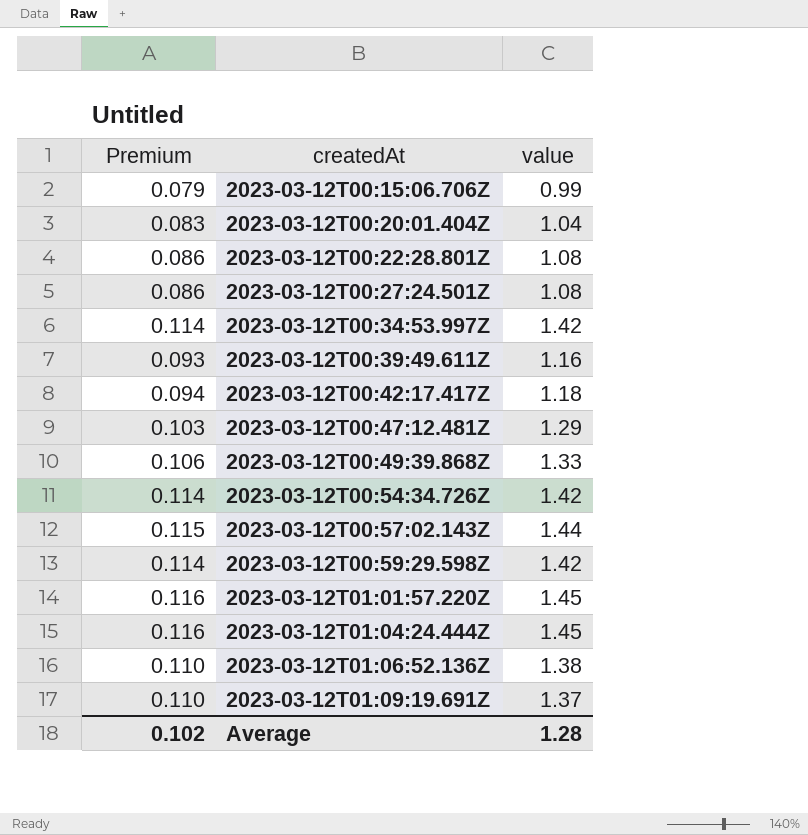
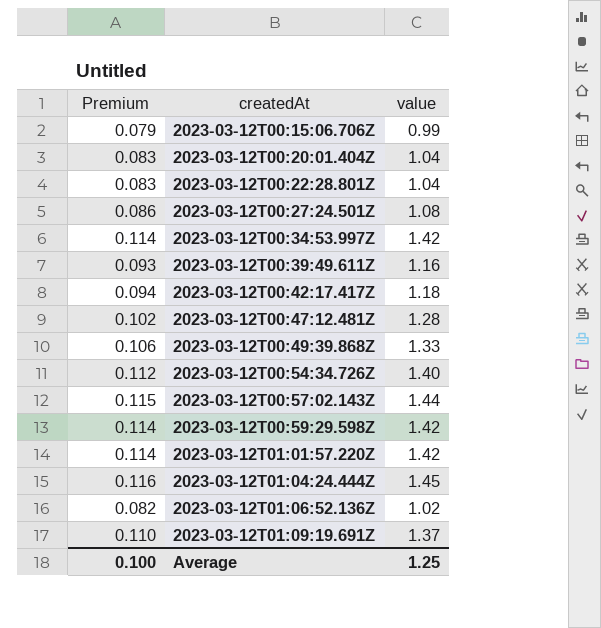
2023-03-12T00:22:28.801Z | Premium: 0.086 -> 0.083
2023-03-12T00:22:28.801Z | value: 1.08 -> 1.04
2023-03-12T00:47:12.481Z | Premium: 0.103 -> 0.102
2023-03-12T00:47:12.481Z | value: 1.29 -> 1.28
2023-03-12T00:54:34.726Z | Premium: 0.114 -> 0.112
2023-03-12T00:54:34.726Z | value: 1.42 -> 1.40
2023-03-12T01:01:57.220Z | Premium: 0.116 -> 0.114
2023-03-12T01:01:57.220Z | value: 1.45 -> 1.42
2023-03-12T01:06:52.136Z | Premium: 0.110 -> 0.082
2023-03-12T01:06:52.136Z | value: 1.38 -> 1.02
Average | Premium: 0.102 -> 0.100
Average | value: 1.28 -> 1.25

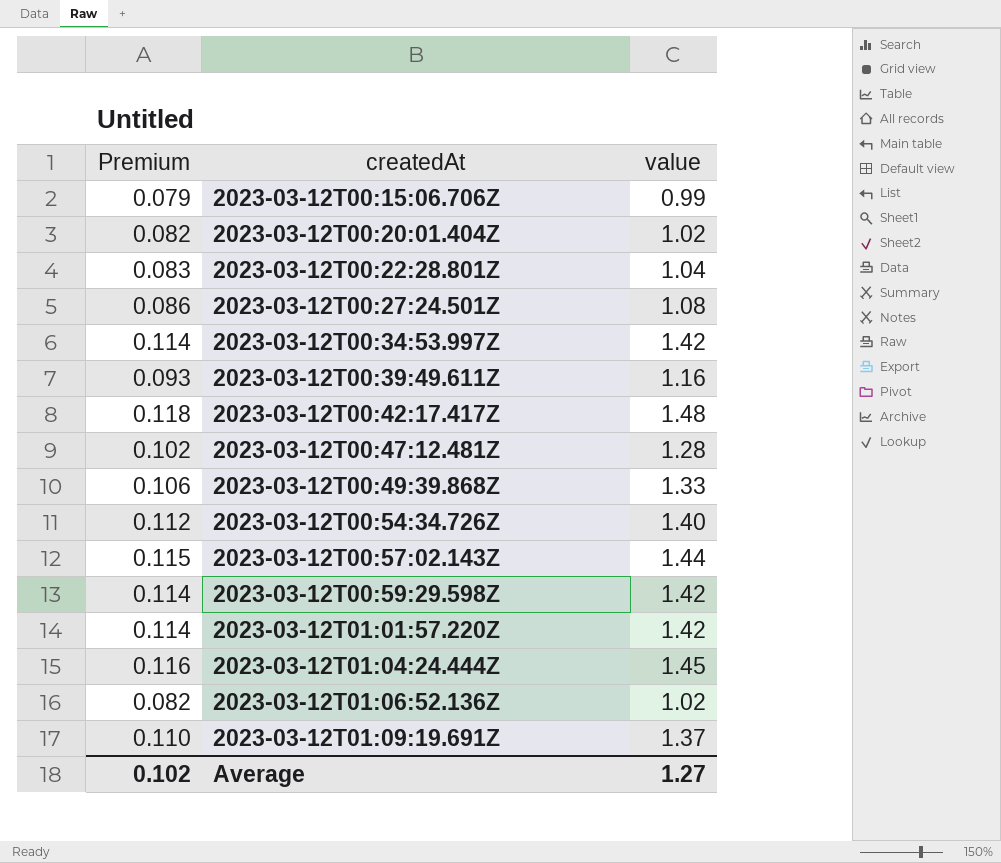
2023-03-12T00:20:01.404Z | Premium: 0.083 -> 0.082
2023-03-12T00:20:01.404Z | value: 1.04 -> 1.02
2023-03-12T00:42:17.417Z | Premium: 0.094 -> 0.118
2023-03-12T00:42:17.417Z | value: 1.18 -> 1.48
Average | Premium: 0.100 -> 0.102
Average | value: 1.25 -> 1.27

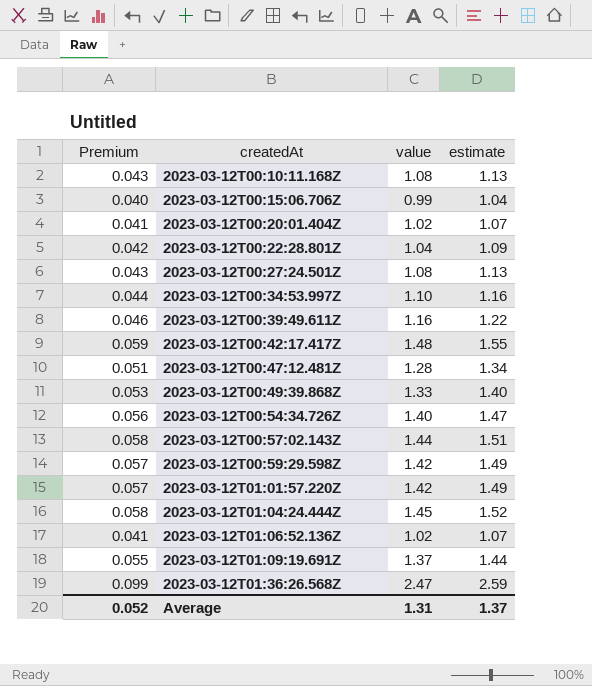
column Premium | formula: [value] * 0.08 -> [value] * 0.04
column estimate | formula: none -> [value] * 1.05
row 2023-03-12T00:10:11.168Z: none -> 0.043 | 1.08 | 1.13
2023-03-12T00:34:53.997Z | value: 1.42 -> 1.10
row 2023-03-12T01:36:26.568Z: none -> 0.099 | 2.47 | 2.59
Average | Premium: 0.102 -> 0.052
Average | value: 1.27 -> 1.31

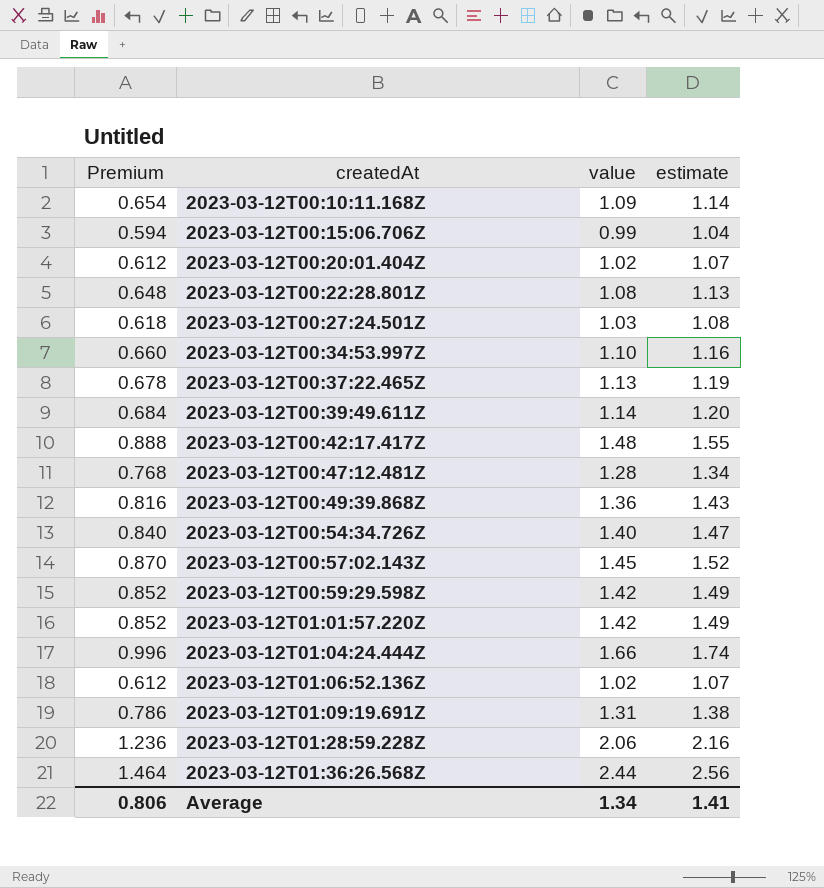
column Premium | formula: [value] * 0.04 -> [value] * 0.6
2023-03-12T00:10:11.168Z | value: 1.08 -> 1.09
2023-03-12T00:10:11.168Z | estimate: 1.13 -> 1.14
2023-03-12T00:22:28.801Z | value: 1.04 -> 1.08
2023-03-12T00:22:28.801Z | estimate: 1.09 -> 1.13
2023-03-12T00:27:24.501Z | value: 1.08 -> 1.03
2023-03-12T00:27:24.501Z | estimate: 1.13 -> 1.08
row 2023-03-12T00:37:22.465Z: none -> 0.678 | 1.13 | 1.19
2023-03-12T00:39:49.611Z | value: 1.16 -> 1.14
2023-03-12T00:39:49.611Z | estimate: 1.22 -> 1.20
2023-03-12T00:49:39.868Z | value: 1.33 -> 1.36
2023-03-12T00:49:39.868Z | estimate: 1.40 -> 1.43
2023-03-12T00:57:02.143Z | value: 1.44 -> 1.45
2023-03-12T00:57:02.143Z | estimate: 1.51 -> 1.52
2023-03-12T01:04:24.444Z | value: 1.45 -> 1.66
2023-03-12T01:04:24.444Z | estimate: 1.52 -> 1.74
2023-03-12T01:09:19.691Z | value: 1.37 -> 1.31
2023-03-12T01:09:19.691Z | estimate: 1.44 -> 1.38
row 2023-03-12T01:28:59.228Z: none -> 1.236 | 2.06 | 2.16
2023-03-12T01:36:26.568Z | value: 2.47 -> 2.44
2023-03-12T01:36:26.568Z | estimate: 2.59 -> 2.56
Average | Premium: 0.052 -> 0.806
Average | value: 1.31 -> 1.34
Average | estimate: 1.37 -> 1.41

